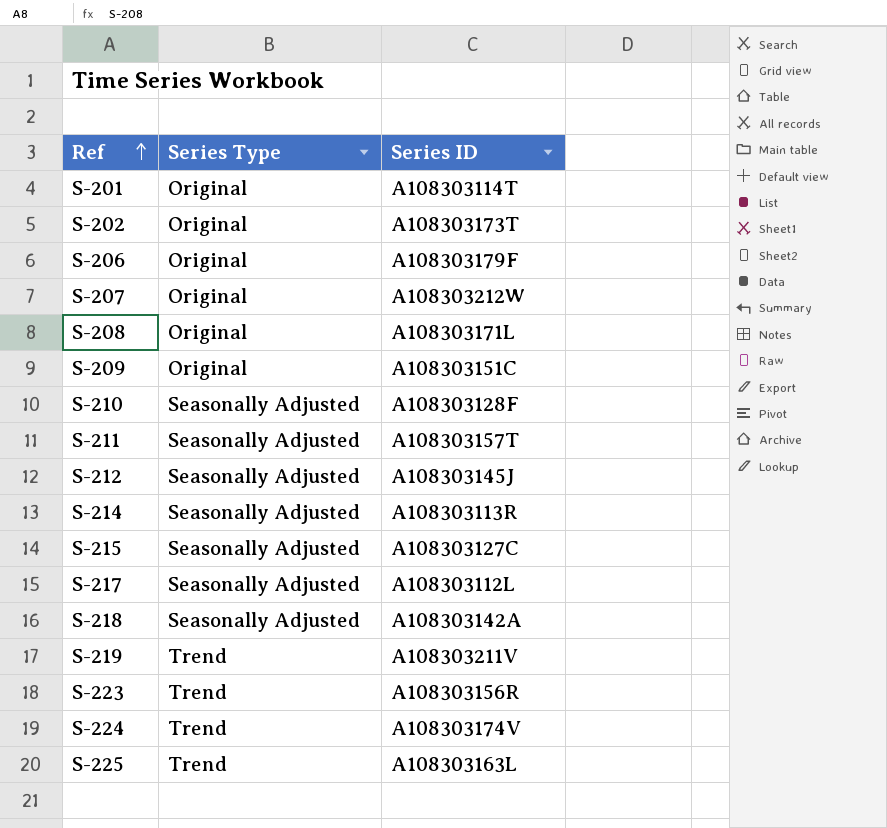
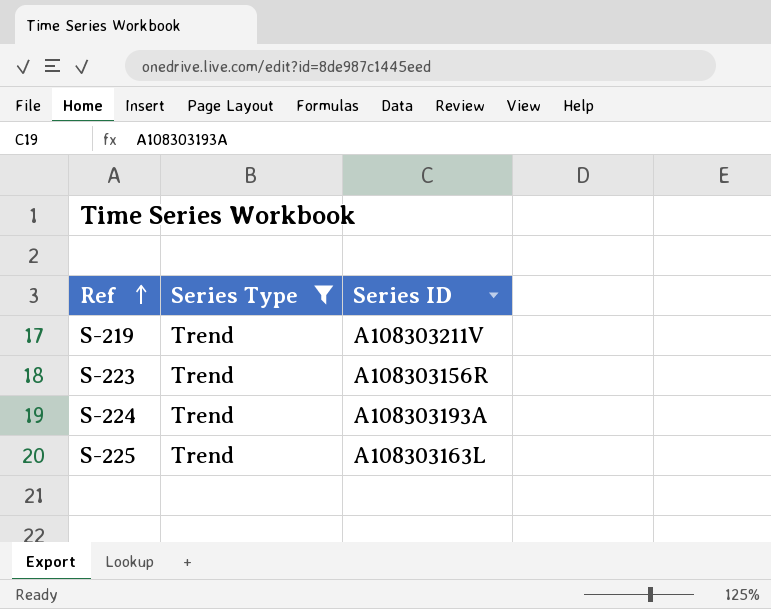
filter: none -> Series Type = Trend
S-224 | Series ID: A108303174V -> A108303193A

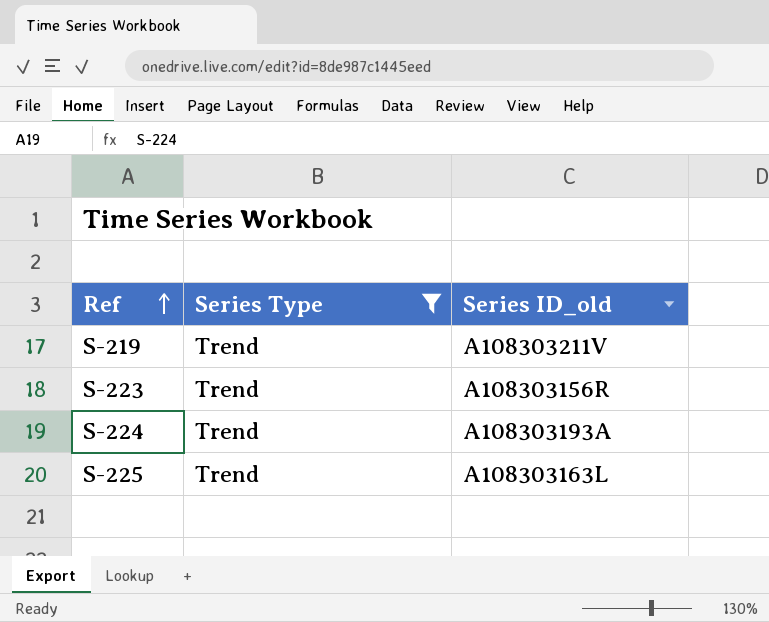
column name: Series ID -> Series ID_old

